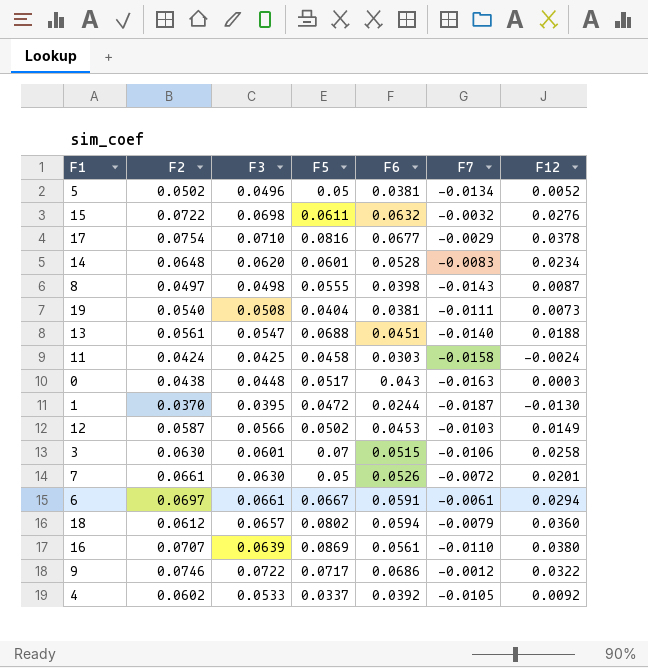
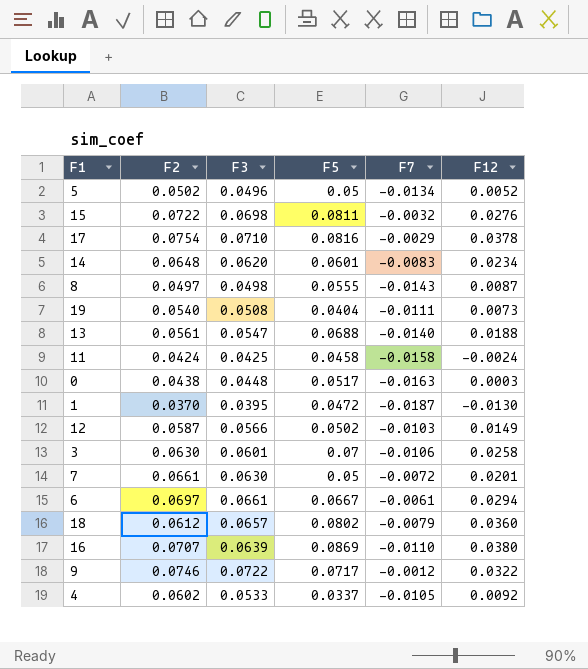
column F6 | position: 5 -> none
15 | F5: 0.0611 -> 0.0811

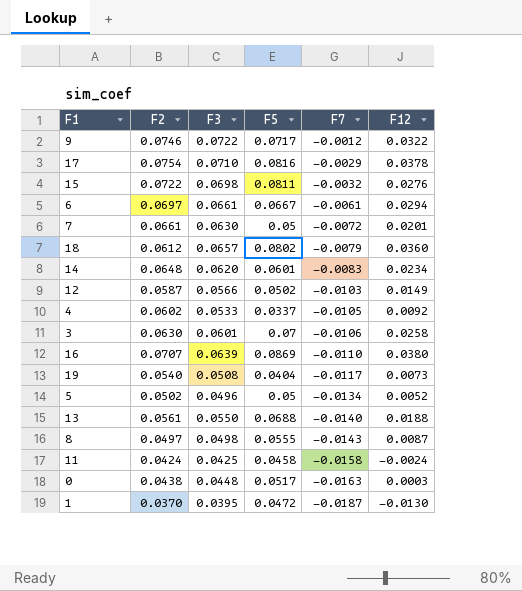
row order: none -> F7 descending
19 | F7: -0.0111 -> -0.0117
13 | F3: 0.0547 -> 0.0550

